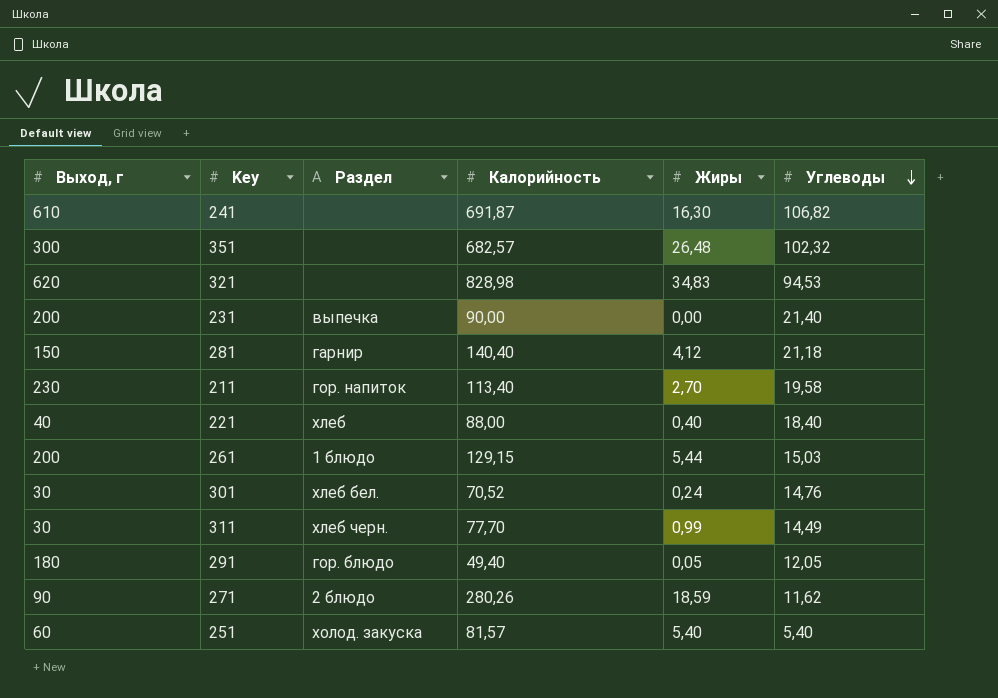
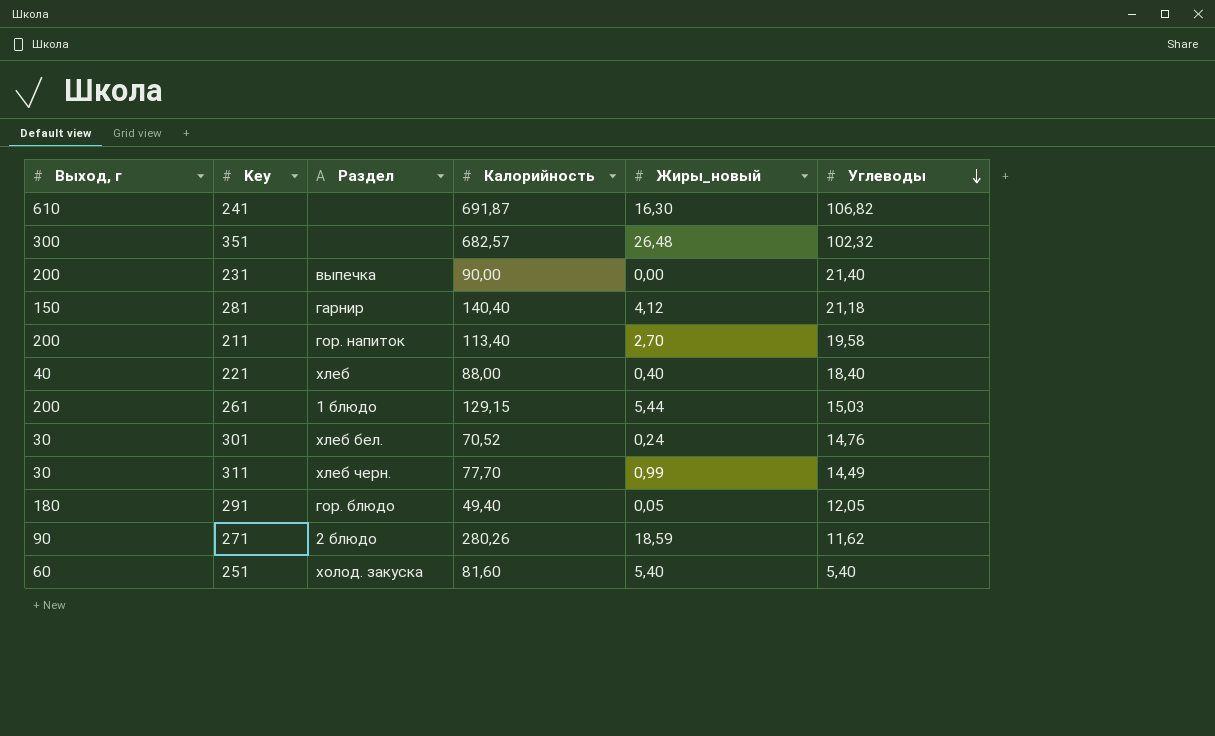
column name: Жиры -> Жиры_новый
row 321: 620 | none | 828,98 | 34,83 | 94,53 -> none
211 | Выход, г: 230 -> 200
251 | Калорийность: 81,57 -> 81,60

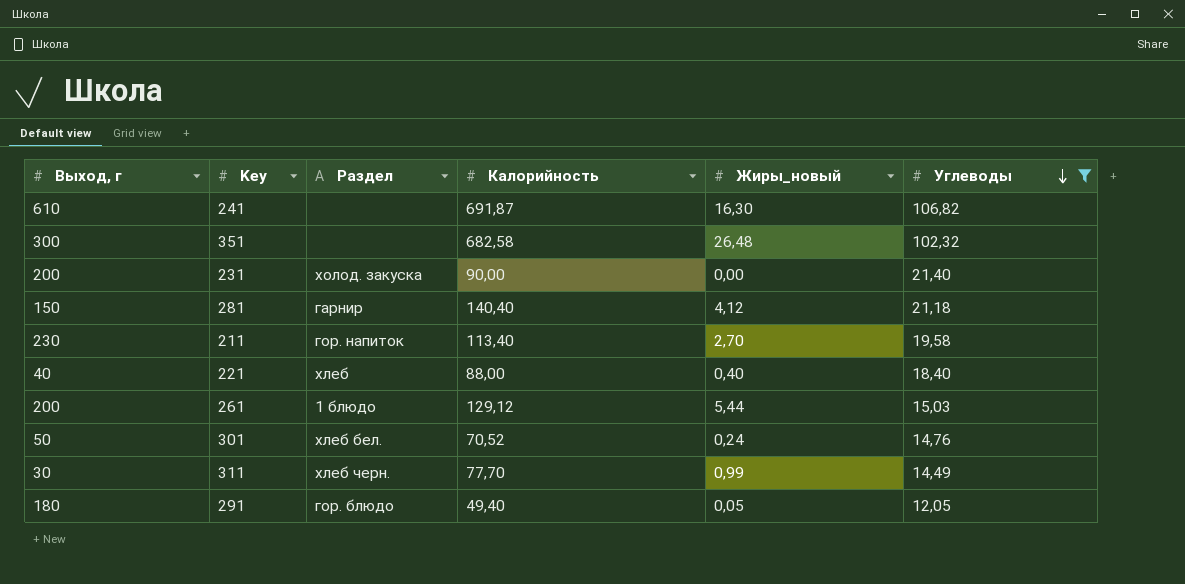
filter: none -> Углеводы >= 12,05
351 | Калорийность: 682,57 -> 682,58
231 | Раздел: выпечка -> холод. закуска
211 | Выход, г: 200 -> 230
261 | Калорийность: 129,15 -> 129,12
301 | Выход, г: 30 -> 50

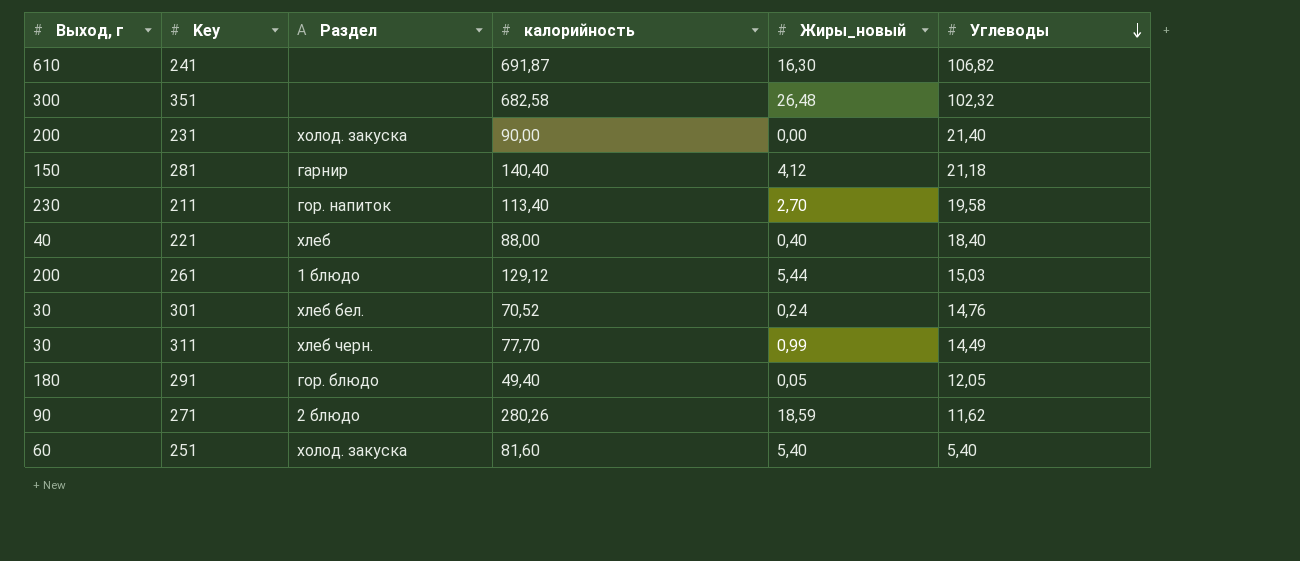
filter: Углеводы >= 12,05 -> none
column name: Калорийность -> калорийность
301 | Выход, г: 50 -> 30

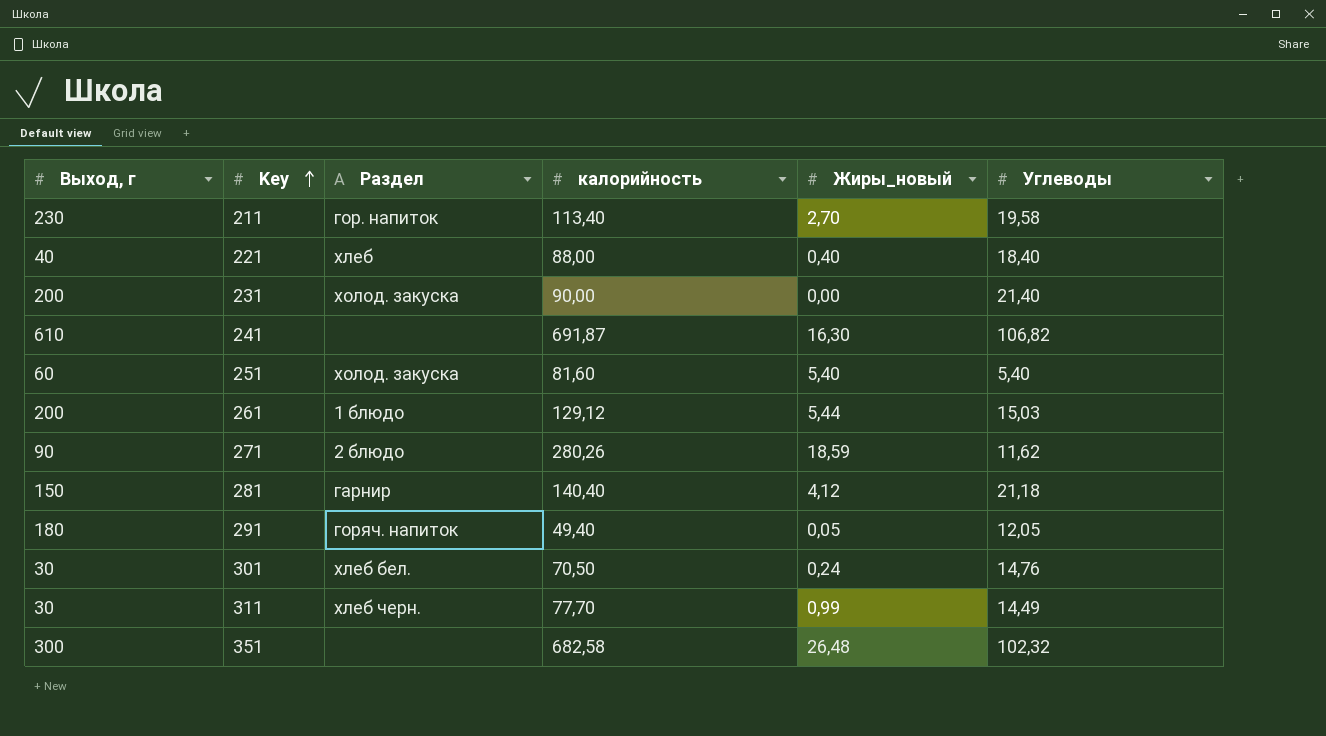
row order: Углеводы descending -> Key ascending
291 | Раздел: гор. блюдо -> горяч. напиток
301 | калорийность: 70,52 -> 70,50

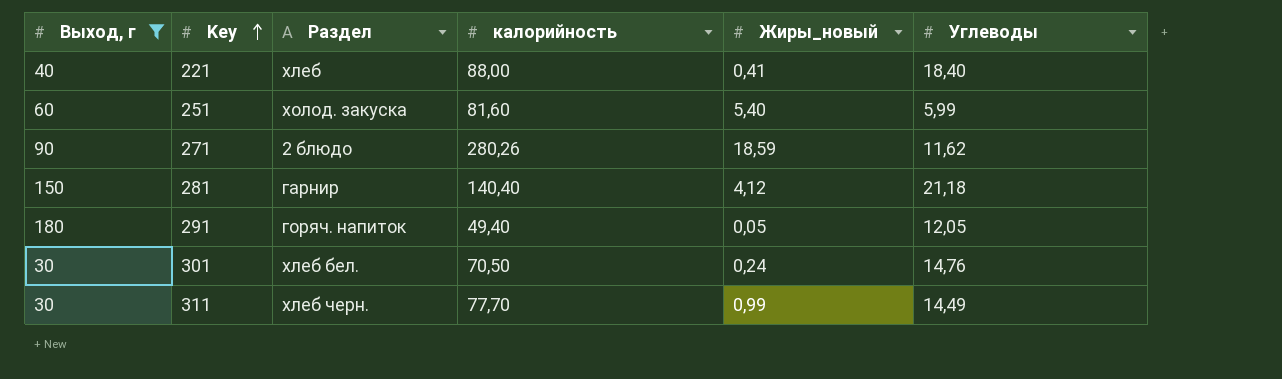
filter: none -> Выход, г <= 180
221 | Жиры_новый: 0,40 -> 0,41
251 | Углеводы: 5,40 -> 5,99

